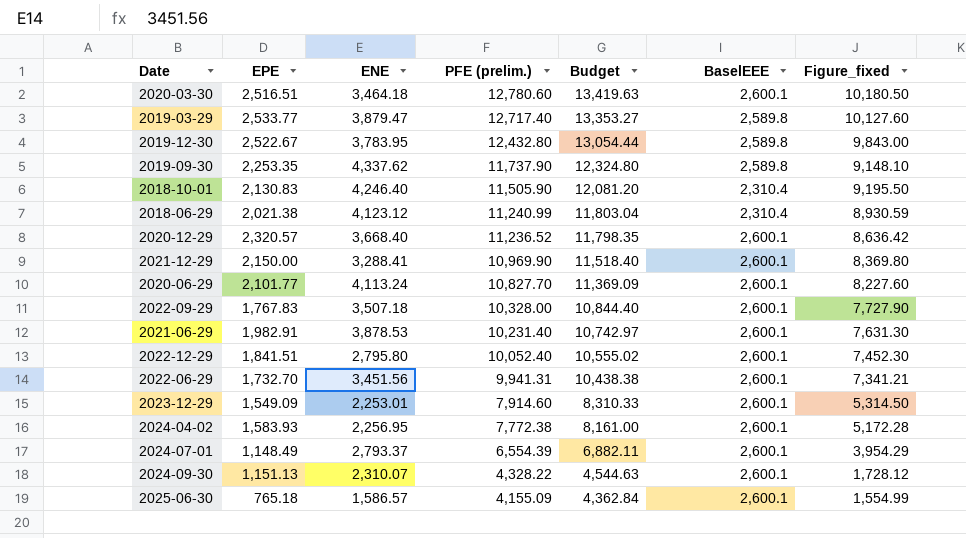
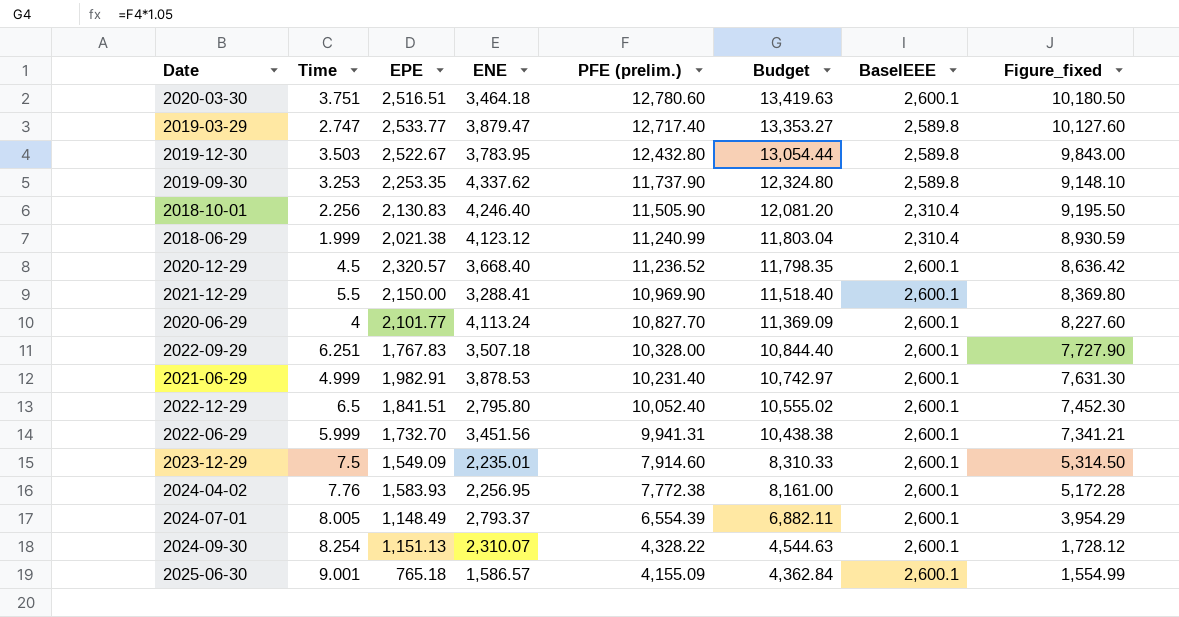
column Time | position: none -> 2
2023-12-29 | ENE: 2,253.01 -> 2,235.01

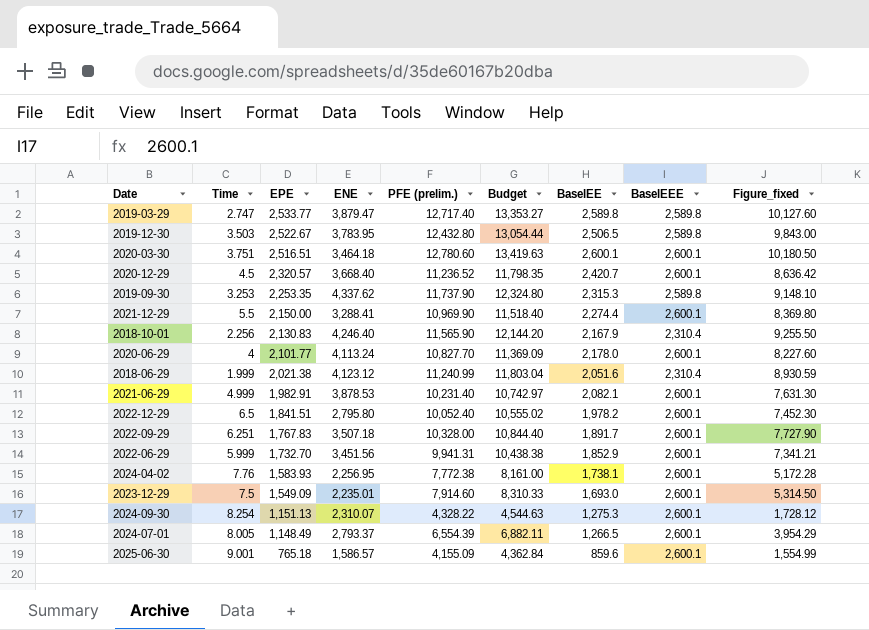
row order: PFE (prelim.) descending -> EPE descending
column BaselEE | position: none -> 7
2018-10-01 | PFE (prelim.): 11,505.90 -> 11,565.90
2018-10-01 | Budget: 12,081.20 -> 12,144.20
2018-10-01 | Figure_fixed: 9,195.50 -> 9,255.50

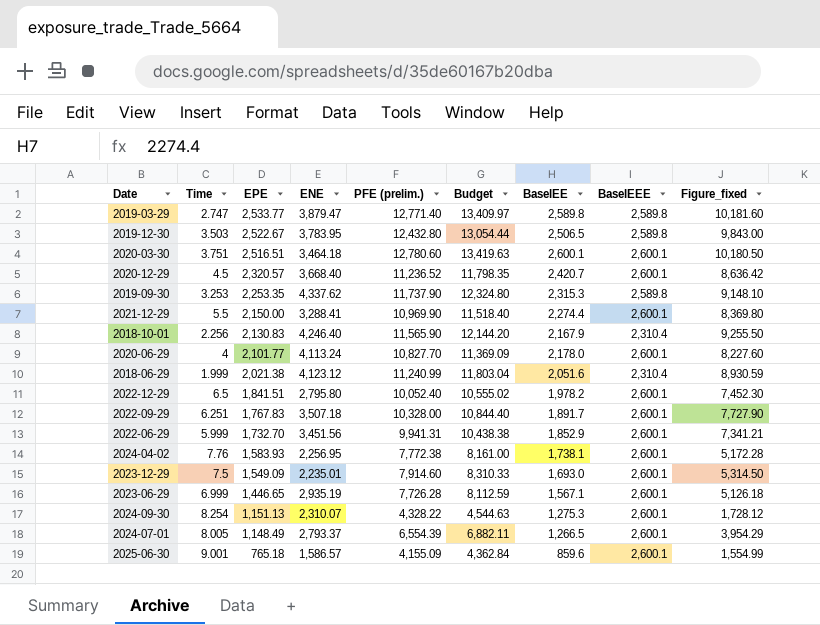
row 2021-06-29: 4.999 | 1,982.91 | 3,878.53 | 10,231.40 | 10,742.97 | 2,082.1 | 2,600.1 | 7,631.30 -> none
2019-03-29 | PFE (prelim.): 12,717.40 -> 12,771.40
2019-03-29 | Budget: 13,353.27 -> 13,409.97
2019-03-29 | Figure_fixed: 10,127.60 -> 10,181.60
row 2023-06-29: none -> 6.999 | 1,446.65 | 2,935.19 | 7,726.28 | 8,112.59 | 1,567.1 | 2,600.1 | 5,126.18

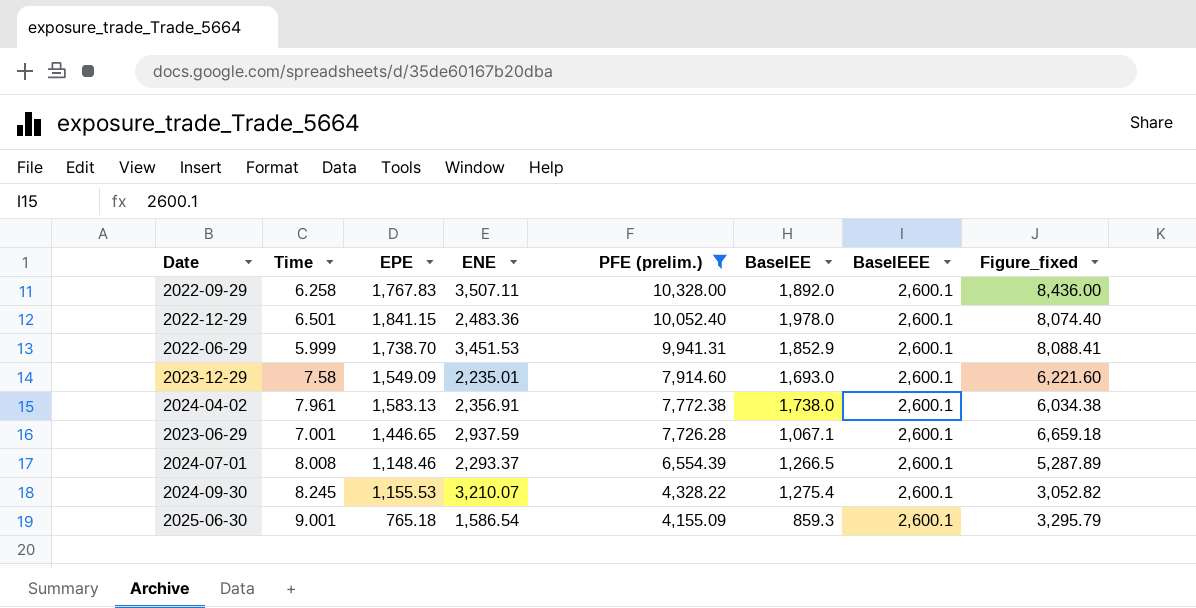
filter: none -> PFE (prelim.) <= 10,328.00
row order: EPE descending -> PFE (prelim.) descending
column Budget | formula: [PFE (prelim.)] * 1.05 -> none
column Figure_fixed | formula: [PFE (prelim.)] - [BaselEEE] -> [PFE (prelim.)] - [BaselEE]
2022-09-29 | Time: 6.251 -> 6.258
2022-09-29 | ENE: 3,507.18 -> 3,507.11
2022-09-29 | BaselEE: 1,891.7 -> 1,892.0
2022-12-29 | Time: 6.5 -> 6.501
2022-12-29 | EPE: 1,841.51 -> 1,841.15
2022-12-29 | ENE: 2,795.80 -> 2,483.36
2022-12-29 | BaselEE: 1,978.2 -> 1,978.0
2022-06-29 | EPE: 1,732.70 -> 1,738.70
2022-06-29 | ENE: 3,451.56 -> 3,451.53
2023-12-29 | Time: 7.5 -> 7.58
2024-04-02 | Time: 7.76 -> 7.961
2024-04-02 | EPE: 1,583.93 -> 1,583.13
2024-04-02 | ENE: 2,256.95 -> 2,356.91
2024-04-02 | BaselEE: 1,738.1 -> 1,738.0
2023-06-29 | Time: 6.999 -> 7.001
2023-06-29 | ENE: 2,935.19 -> 2,937.59
2023-06-29 | BaselEE: 1,567.1 -> 1,067.1
2024-07-01 | Time: 8.005 -> 8.008
2024-07-01 | EPE: 1,148.49 -> 1,148.46
2024-07-01 | ENE: 2,793.37 -> 2,293.37
2024-09-30 | Time: 8.254 -> 8.245
2024-09-30 | EPE: 1,151.13 -> 1,155.53
2024-09-30 | ENE: 2,310.07 -> 3,210.07
2024-09-30 | BaselEE: 1,275.3 -> 1,275.4
2025-06-30 | ENE: 1,586.57 -> 1,586.54
2025-06-30 | BaselEE: 859.6 -> 859.3

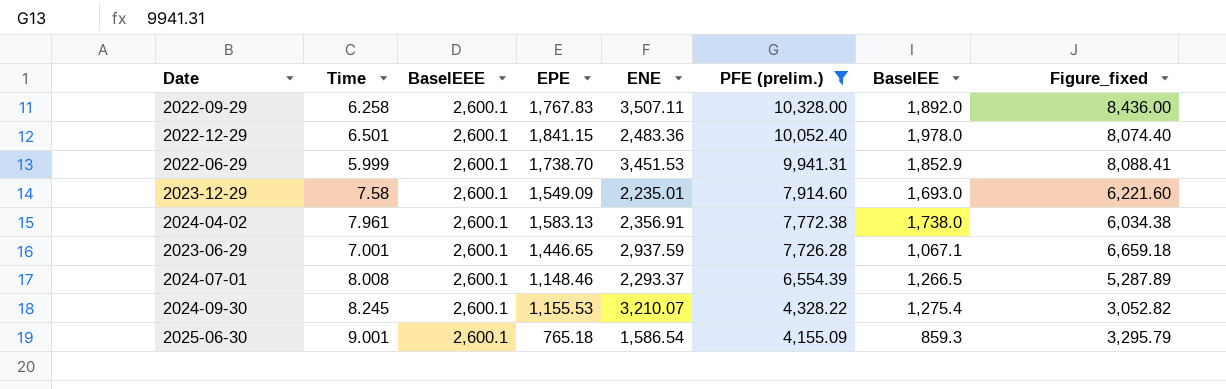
column BaselEEE | position: 7 -> 3

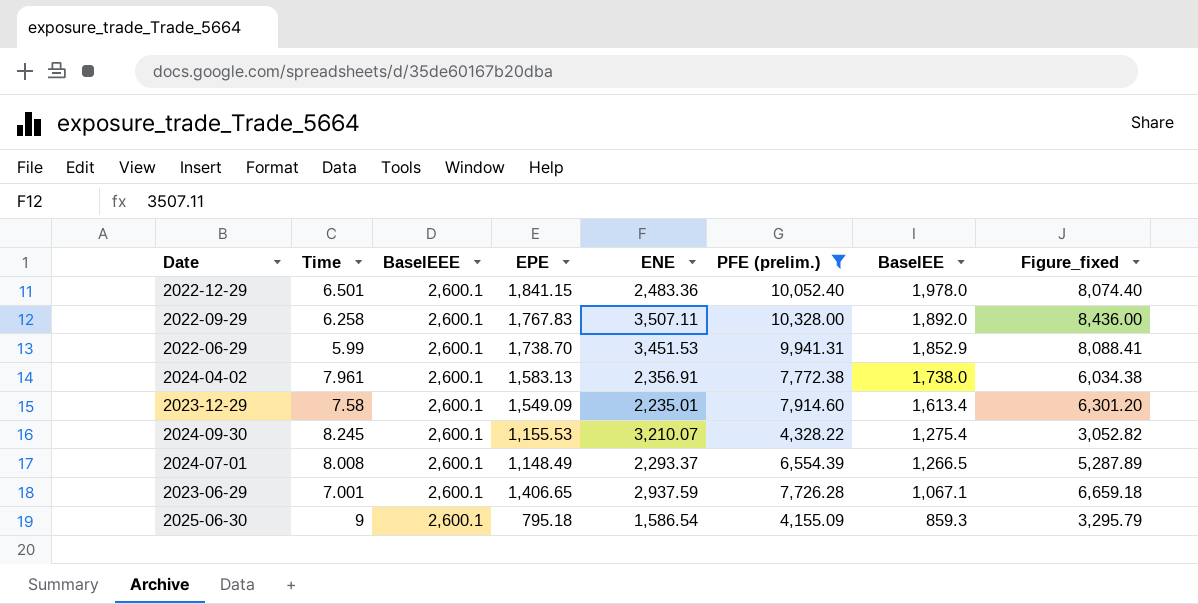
row order: PFE (prelim.) descending -> BaselEE descending
2022-06-29 | Time: 5.999 -> 5.99
2023-12-29 | BaselEE: 1,693.0 -> 1,613.4
2023-12-29 | Figure_fixed: 6,221.60 -> 6,301.20
2024-07-01 | EPE: 1,148.46 -> 1,148.49
2023-06-29 | EPE: 1,446.65 -> 1,406.65
2025-06-30 | Time: 9.001 -> 9
2025-06-30 | EPE: 765.18 -> 795.18

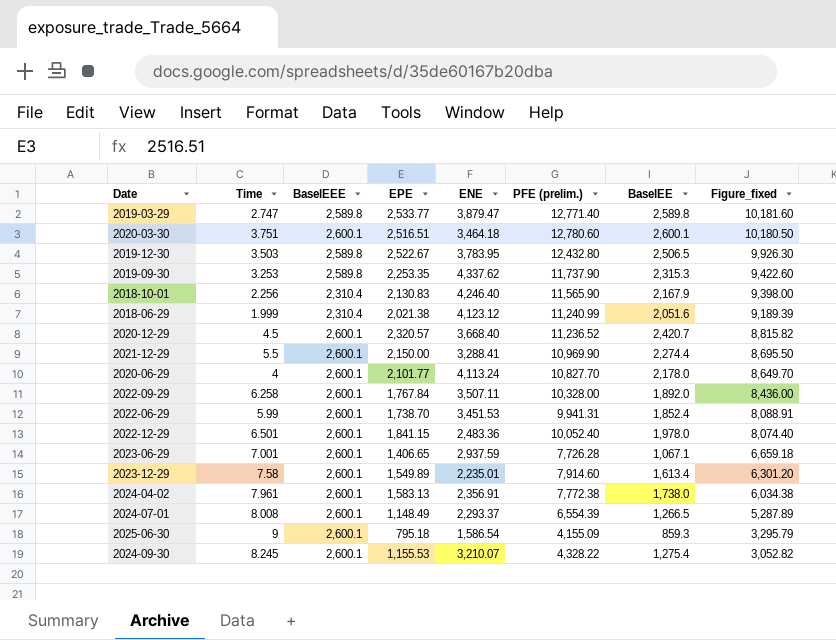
filter: PFE (prelim.) <= 10,328.00 -> none
row order: BaselEE descending -> Figure_fixed descending
2022-09-29 | EPE: 1,767.83 -> 1,767.84
2022-06-29 | BaselEE: 1,852.9 -> 1,852.4
2022-06-29 | Figure_fixed: 8,088.41 -> 8,088.91
2023-12-29 | EPE: 1,549.09 -> 1,549.89

